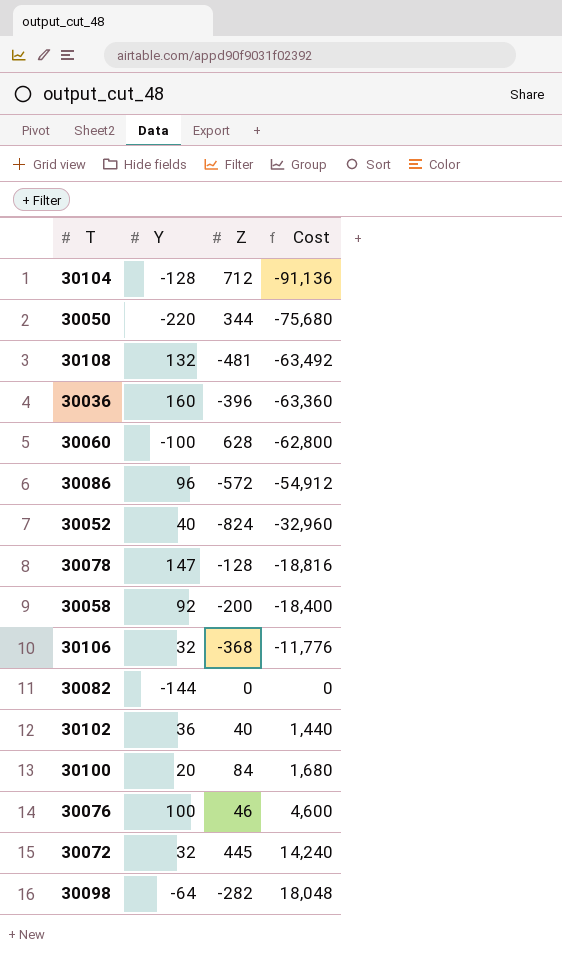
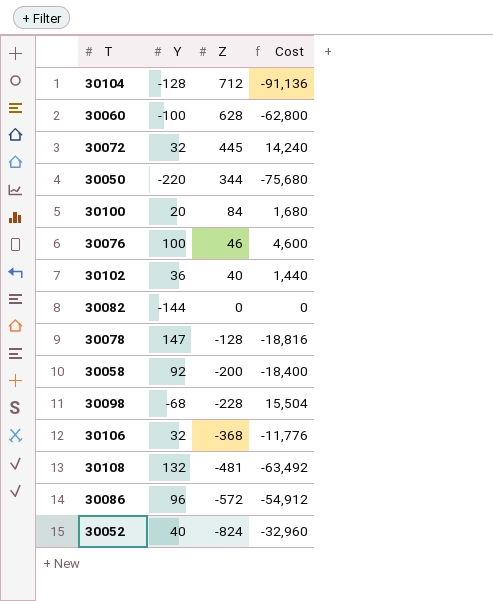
row order: Cost ascending -> Z descending
row 30036: 160 | -396 | -63,360 -> none
30098 | Y: -64 -> -68
30098 | Z: -282 -> -228
30098 | Cost: 18,048 -> 15,504

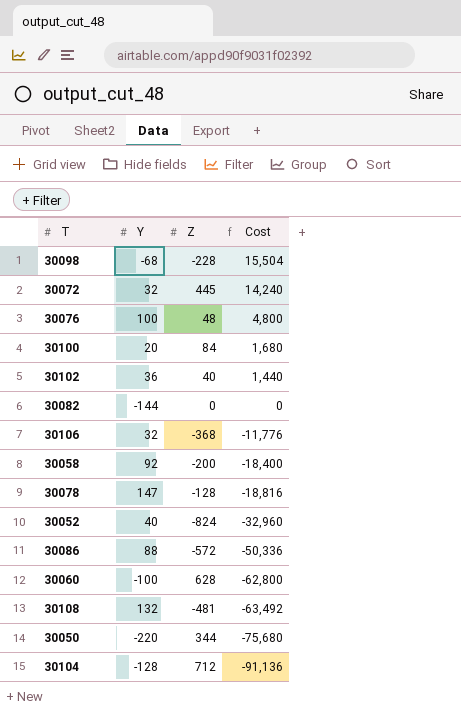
row order: Z descending -> Cost descending
30076 | Z: 46 -> 48
30076 | Cost: 4,600 -> 4,800
30086 | Y: 96 -> 88
30086 | Cost: -54,912 -> -50,336

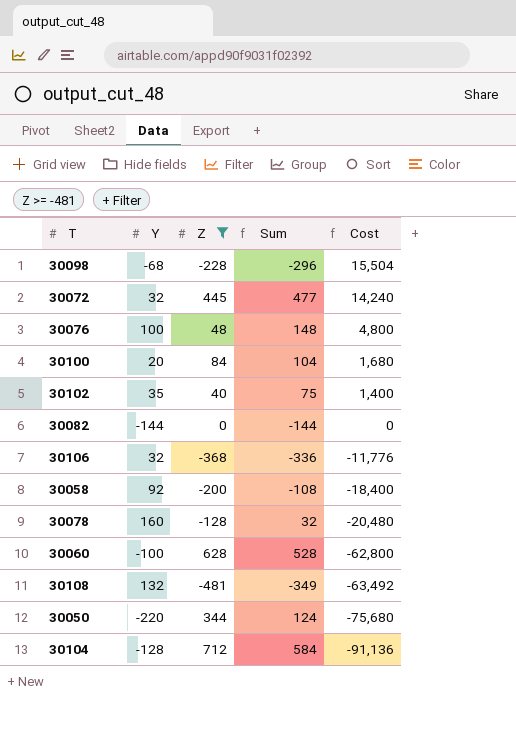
filter: none -> Z >= -481
column Sum | formula: none -> [Y] + [Z]
30102 | Y: 36 -> 35
30102 | Cost: 1,440 -> 1,400
30078 | Y: 147 -> 160
30078 | Cost: -18,816 -> -20,480

